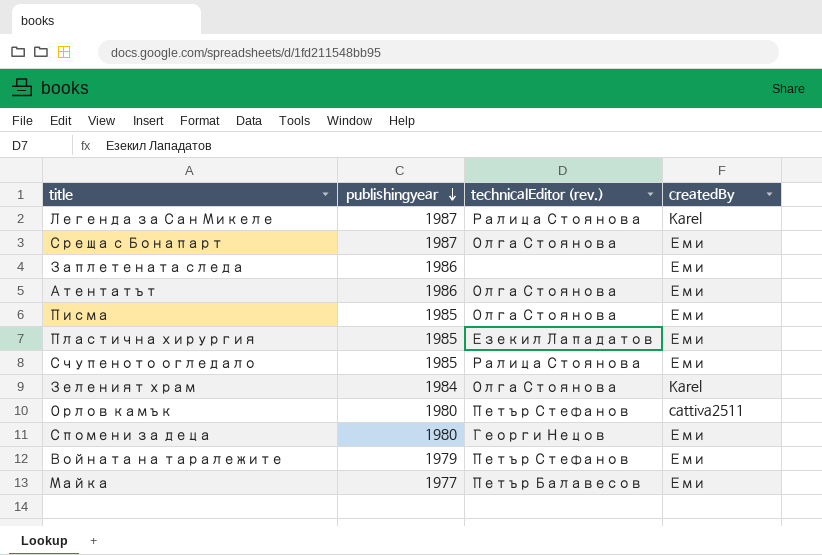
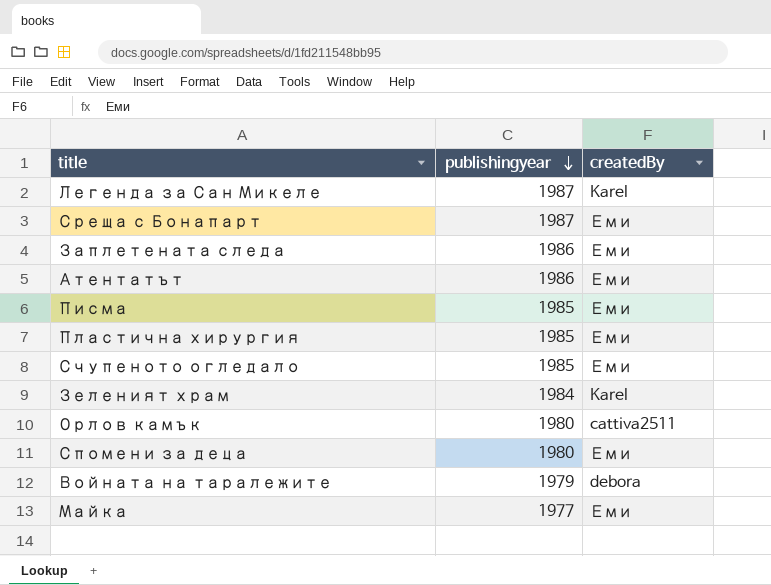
column technicalEditor (rev.) | position: 3 -> none
Войната на таралежите | createdBy: Еми -> debora

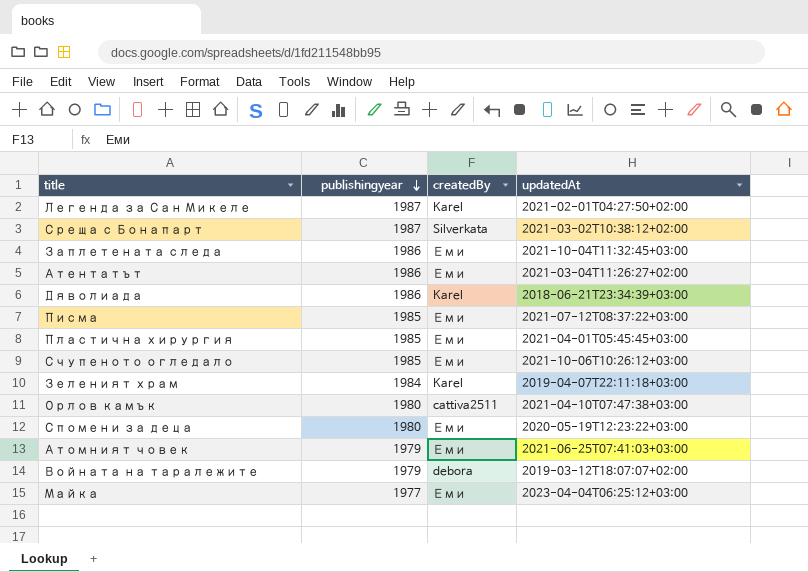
column updatedAt | position: none -> 4
Среща с Бонапарт | createdBy: Еми -> Silverkata
row Дяволиада: none -> 1986 | Karel | 2018-06-21T23:34:39+03:00
row Атомният човек: none -> 1979 | Еми | 2021-06-25T07:41:03+03:00

